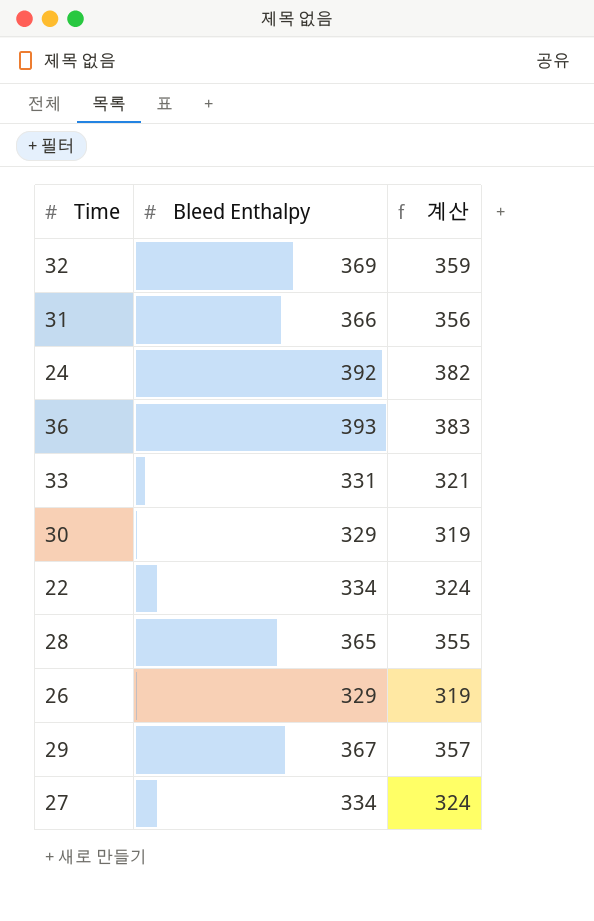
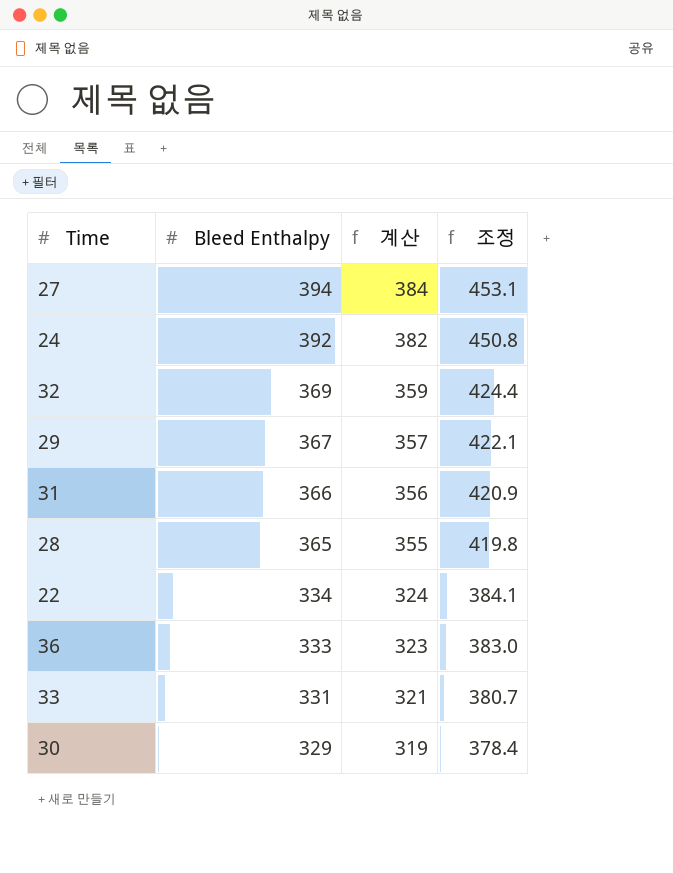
row order: none -> Bleed Enthalpy descending
column 조정 | formula: none -> [Bleed Enthalpy] * 1.15
row 26: 329 | 319 -> none
27 | Bleed Enthalpy: 334 -> 394
27 | 계산: 324 -> 384
36 | Bleed Enthalpy: 393 -> 333
36 | 계산: 383 -> 323

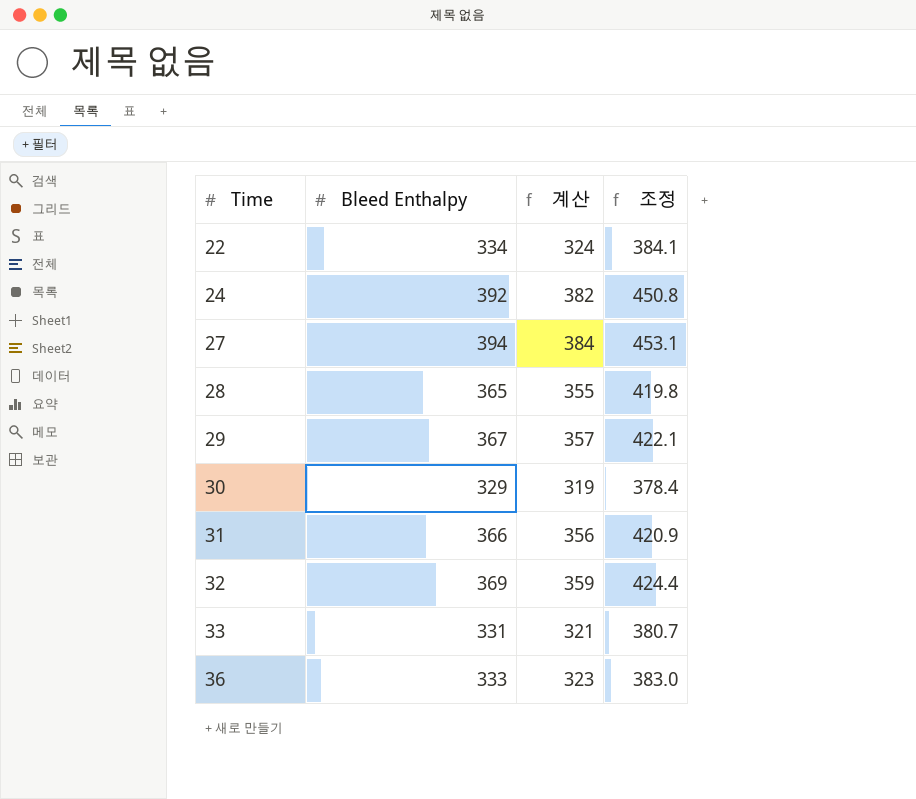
row order: Bleed Enthalpy descending -> Time ascending

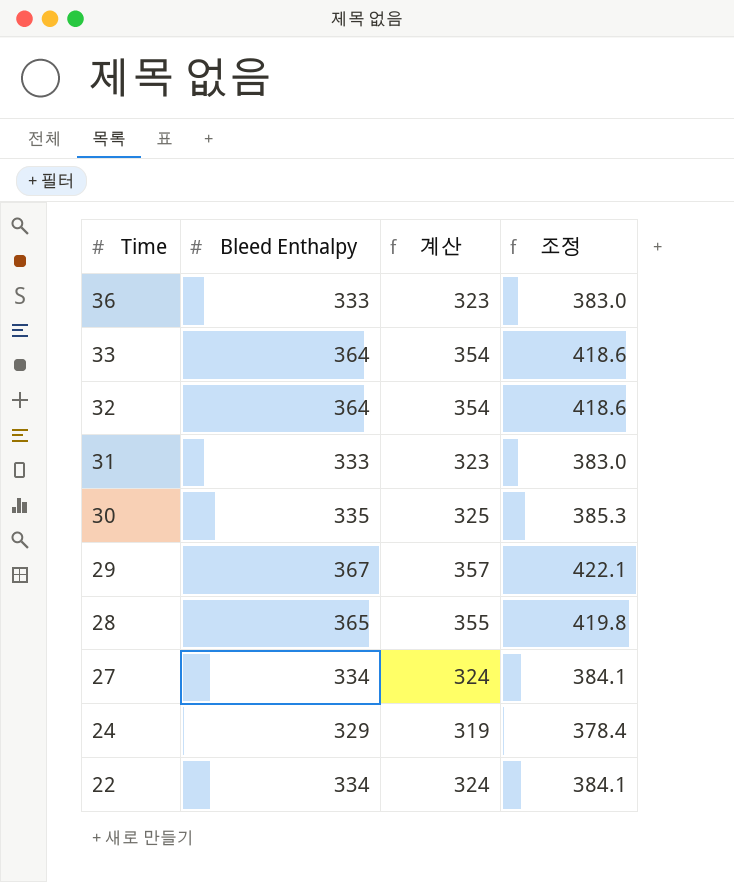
row order: Time ascending -> Time descending
33 | Bleed Enthalpy: 331 -> 364
33 | 계산: 321 -> 354
33 | 조정: 380.7 -> 418.6
32 | Bleed Enthalpy: 369 -> 364
32 | 계산: 359 -> 354
32 | 조정: 424.4 -> 418.6
31 | Bleed Enthalpy: 366 -> 333
31 | 계산: 356 -> 323
31 | 조정: 420.9 -> 383.0
30 | Bleed Enthalpy: 329 -> 335
30 | 계산: 319 -> 325
30 | 조정: 378.4 -> 385.3
27 | Bleed Enthalpy: 394 -> 334
27 | 계산: 384 -> 324
27 | 조정: 453.1 -> 384.1
24 | Bleed Enthalpy: 392 -> 329
24 | 계산: 382 -> 319
24 | 조정: 450.8 -> 378.4

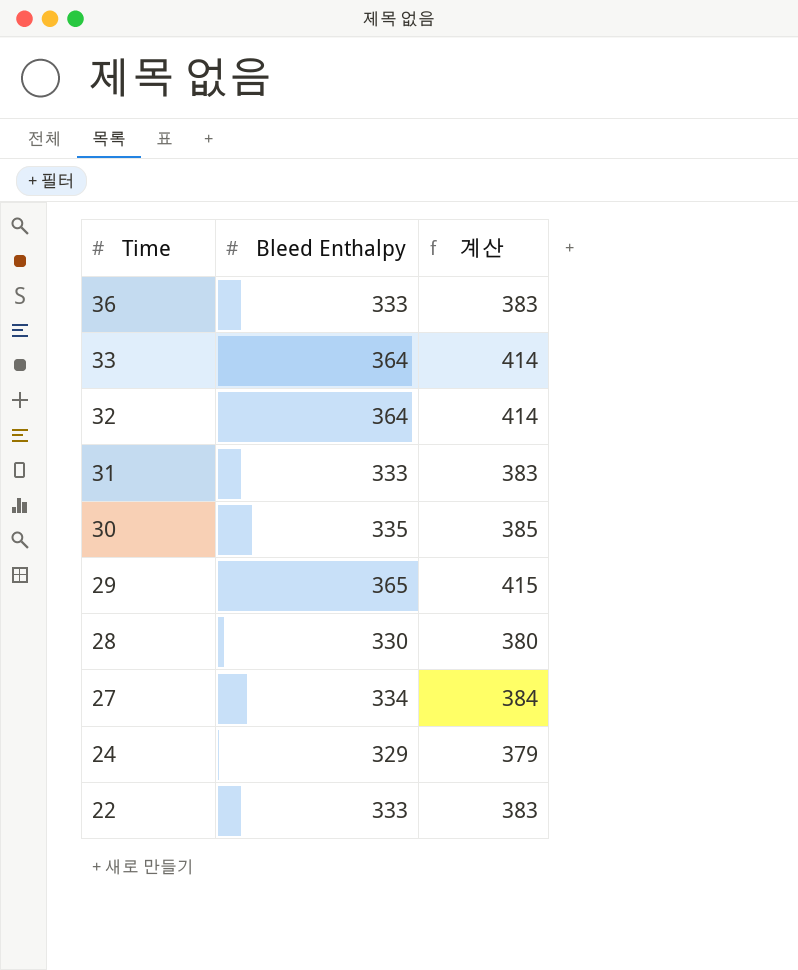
column 조정 | formula: [Bleed Enthalpy] * 1.15 -> none
column 계산 | formula: [Bleed Enthalpy] - 10 -> [Bleed Enthalpy] + 50
29 | Bleed Enthalpy: 367 -> 365
28 | Bleed Enthalpy: 365 -> 330
22 | Bleed Enthalpy: 334 -> 333

